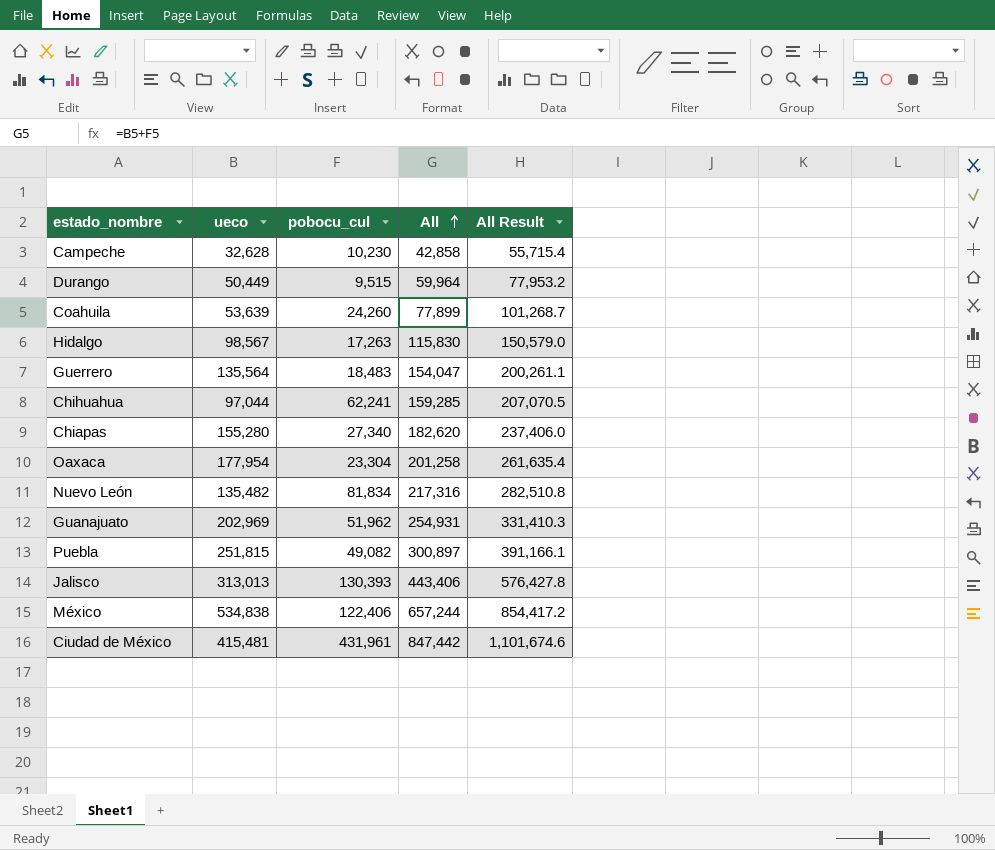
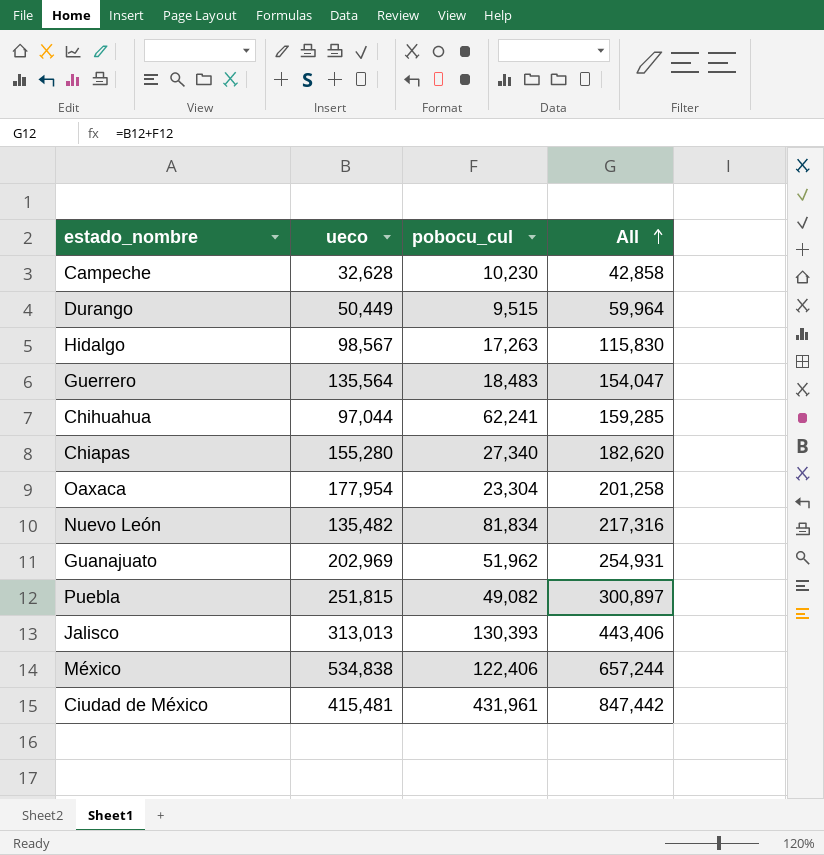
column All Result | formula: [All] * 1.3 -> none
row Coahuila: 53,639 | 24,260 | 77,899 | 101,268.7 -> none

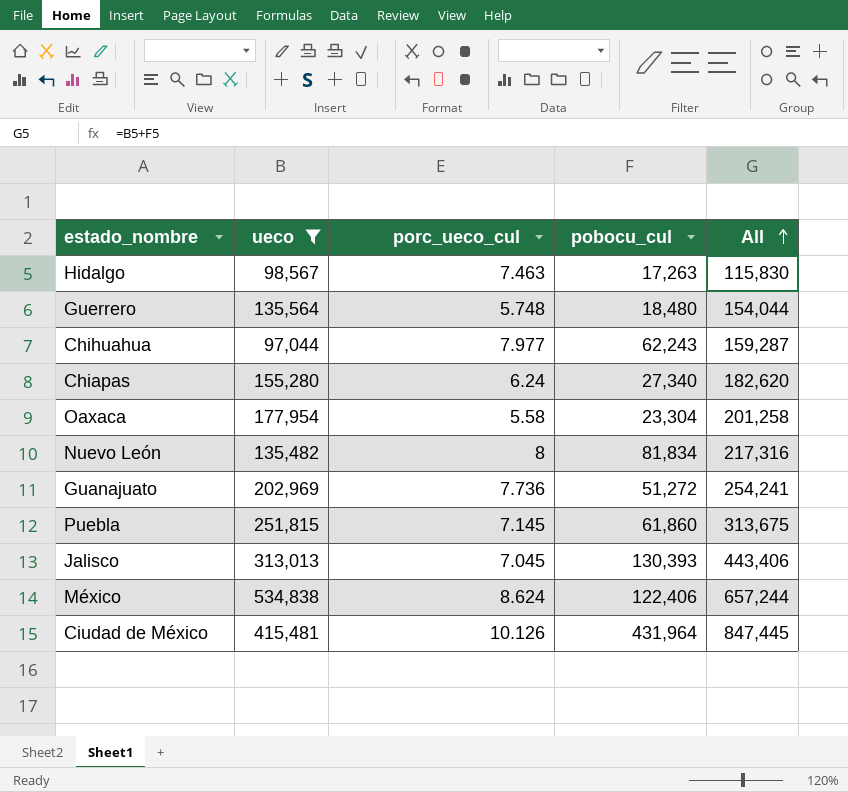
filter: none -> ueco >= 97,044
column porc_ueco_cul | position: none -> 3
Guerrero | pobocu_cul: 18,483 -> 18,480
Guerrero | All: 154,047 -> 154,044
Chihuahua | pobocu_cul: 62,241 -> 62,243
Chihuahua | All: 159,285 -> 159,287
Guanajuato | pobocu_cul: 51,962 -> 51,272
Guanajuato | All: 254,931 -> 254,241
Puebla | pobocu_cul: 49,082 -> 61,860
Puebla | All: 300,897 -> 313,675
Ciudad de México | pobocu_cul: 431,961 -> 431,964
Ciudad de México | All: 847,442 -> 847,445

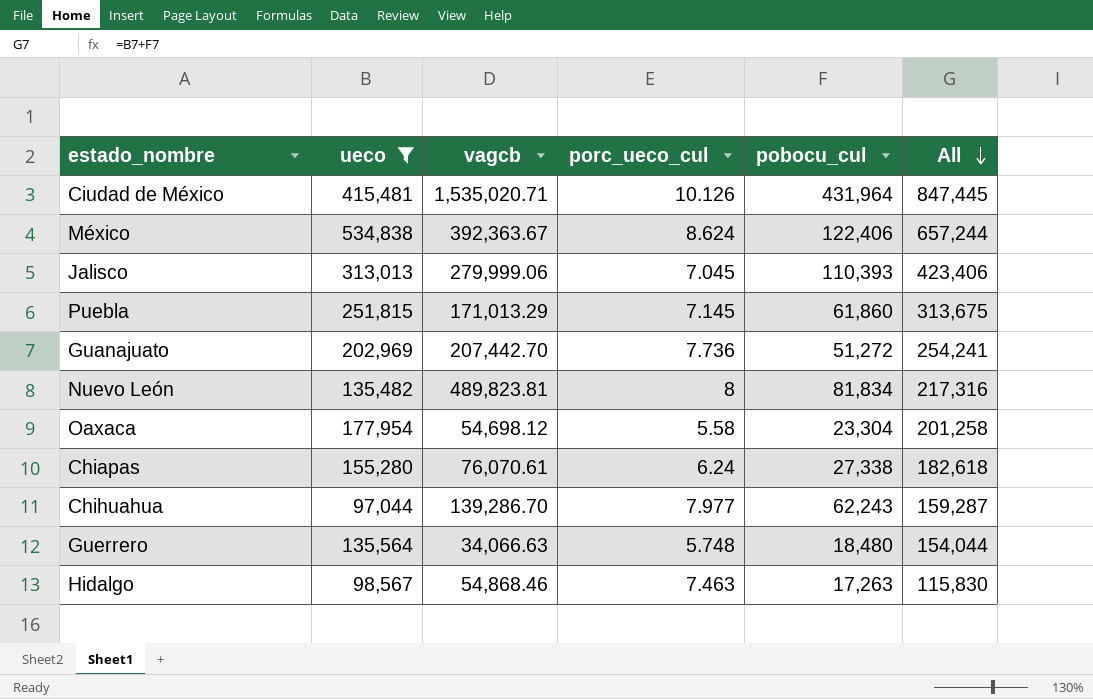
row order: All ascending -> All descending
column vagcb | position: none -> 3
Jalisco | pobocu_cul: 130,393 -> 110,393
Jalisco | All: 443,406 -> 423,406
Chiapas | pobocu_cul: 27,340 -> 27,338
Chiapas | All: 182,620 -> 182,618

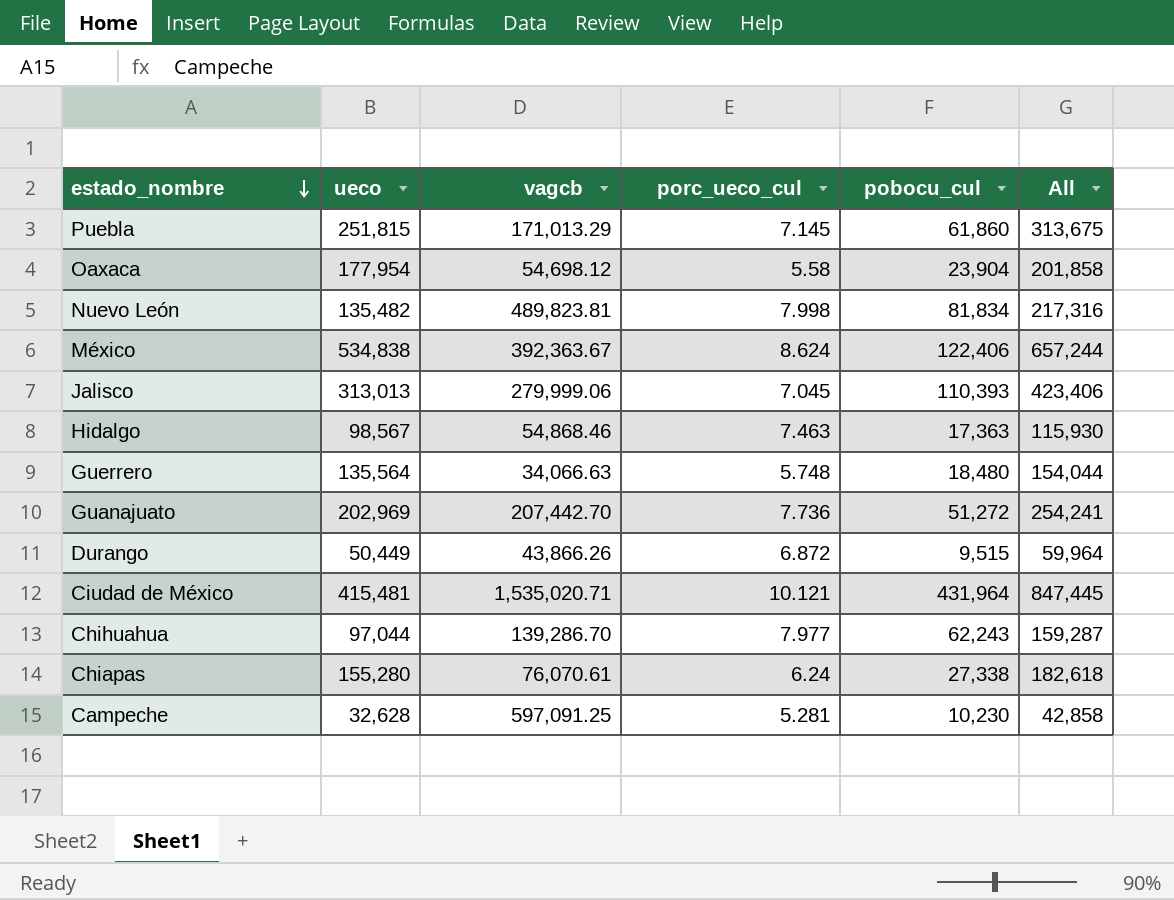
filter: ueco >= 97,044 -> none
row order: All descending -> estado_nombre descending
Oaxaca | pobocu_cul: 23,304 -> 23,904
Oaxaca | All: 201,258 -> 201,858
Nuevo León | porc_ueco_cul: 8 -> 7.998
Hidalgo | pobocu_cul: 17,263 -> 17,363
Hidalgo | All: 115,830 -> 115,930
Ciudad de México | porc_ueco_cul: 10.126 -> 10.121

